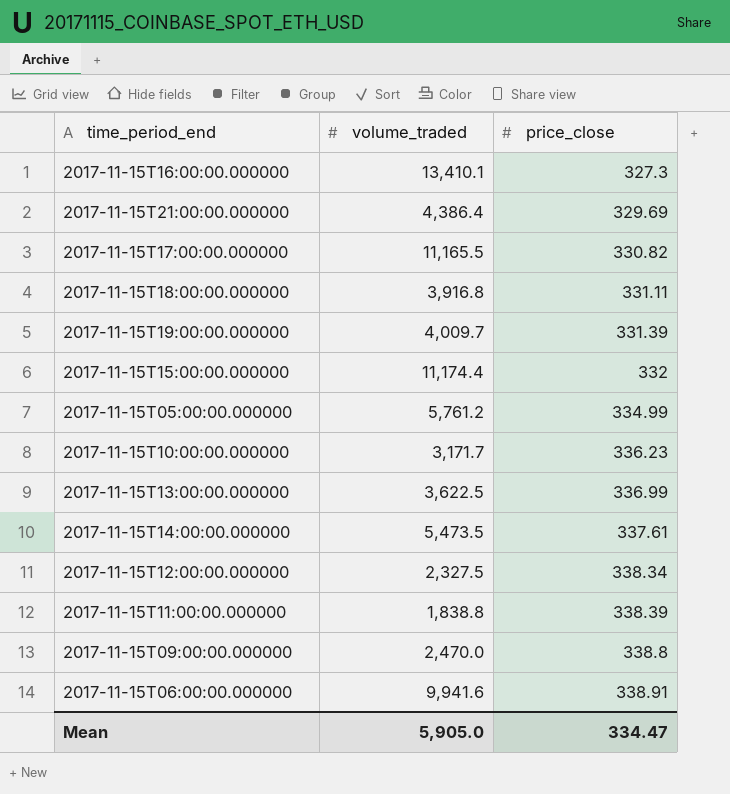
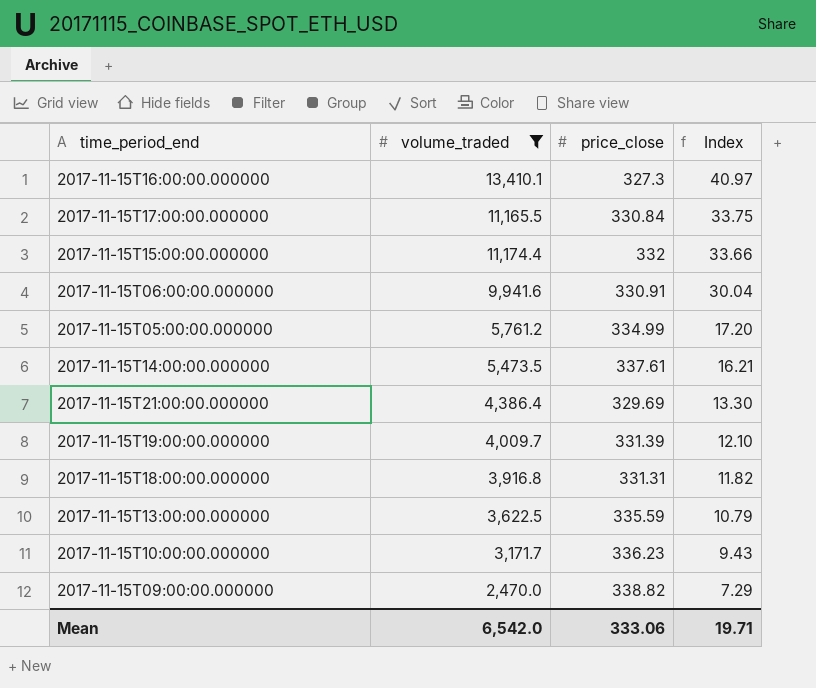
filter: none -> volume_traded >= 2,470.0
row order: price_close ascending -> Index descending
column Index | formula: none -> [volume_traded] / [price_close]
2017-11-15T17:00:00.000000 | price_close: 330.82 -> 330.84
2017-11-15T06:00:00.000000 | price_close: 338.91 -> 330.91
2017-11-15T18:00:00.000000 | price_close: 331.11 -> 331.31
2017-11-15T13:00:00.000000 | price_close: 336.99 -> 335.59
2017-11-15T09:00:00.000000 | price_close: 338.8 -> 338.82
Mean | volume_traded: 5,905.0 -> 6,542.0
Mean | price_close: 334.47 -> 333.06

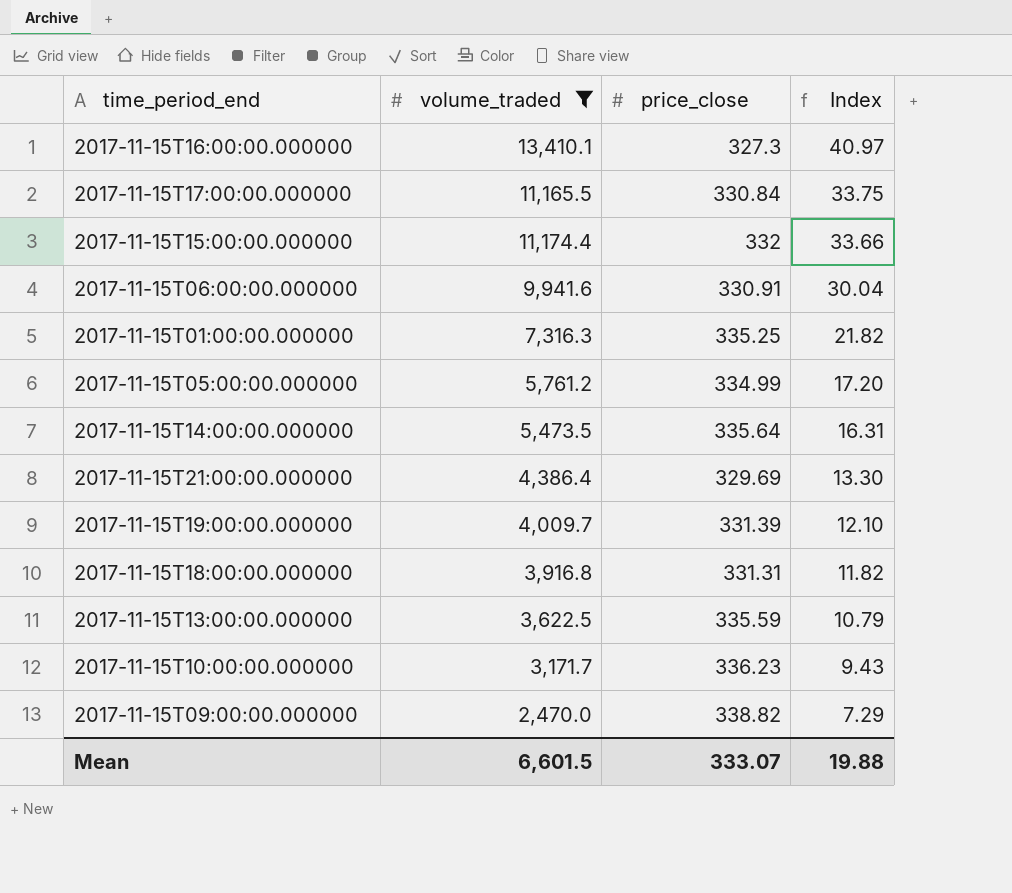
row 2017-11-15T01:00:00.000000: none -> 7,316.3 | 335.25 | 21.82
2017-11-15T14:00:00.000000 | price_close: 337.61 -> 335.64
2017-11-15T14:00:00.000000 | Index: 16.21 -> 16.31
Mean | volume_traded: 6,542.0 -> 6,601.5
Mean | price_close: 333.06 -> 333.07
Mean | Index: 19.71 -> 19.88

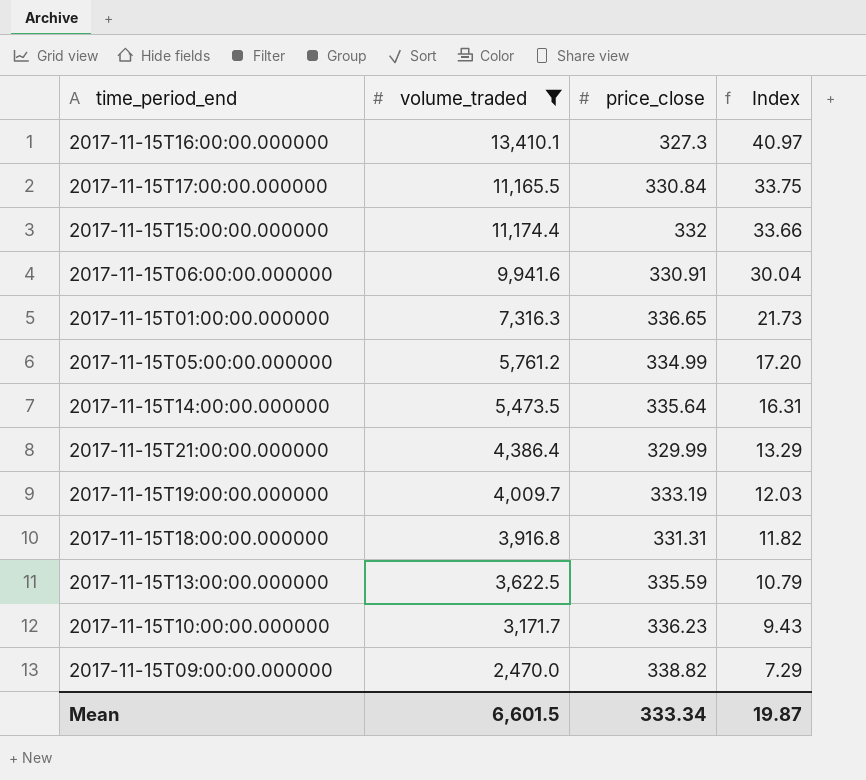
2017-11-15T01:00:00.000000 | price_close: 335.25 -> 336.65
2017-11-15T01:00:00.000000 | Index: 21.82 -> 21.73
2017-11-15T21:00:00.000000 | price_close: 329.69 -> 329.99
2017-11-15T21:00:00.000000 | Index: 13.30 -> 13.29
2017-11-15T19:00:00.000000 | price_close: 331.39 -> 333.19
2017-11-15T19:00:00.000000 | Index: 12.10 -> 12.03
Mean | price_close: 333.07 -> 333.34
Mean | Index: 19.88 -> 19.87

